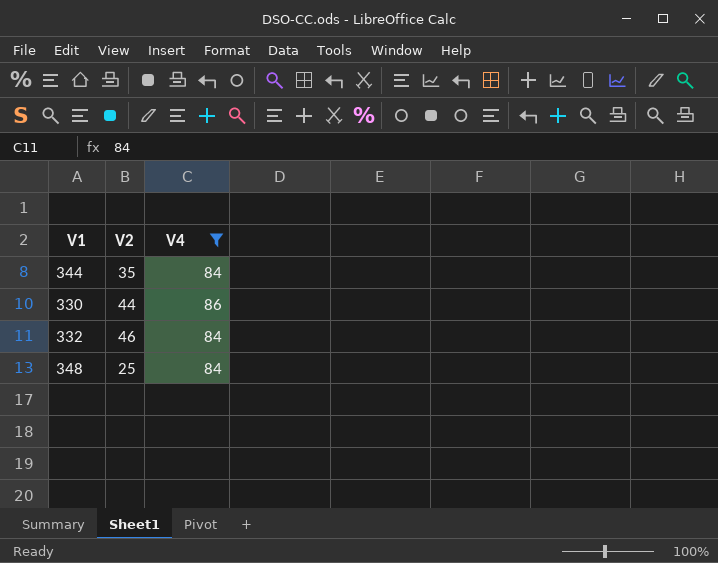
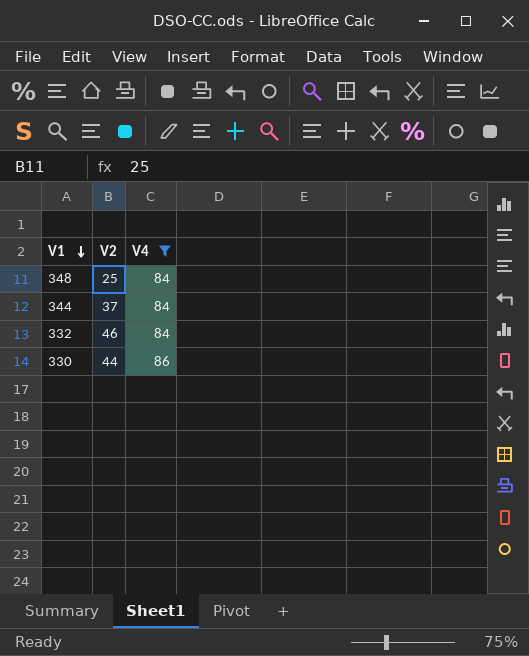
row order: none -> V1 descending
344 | V2: 35 -> 37

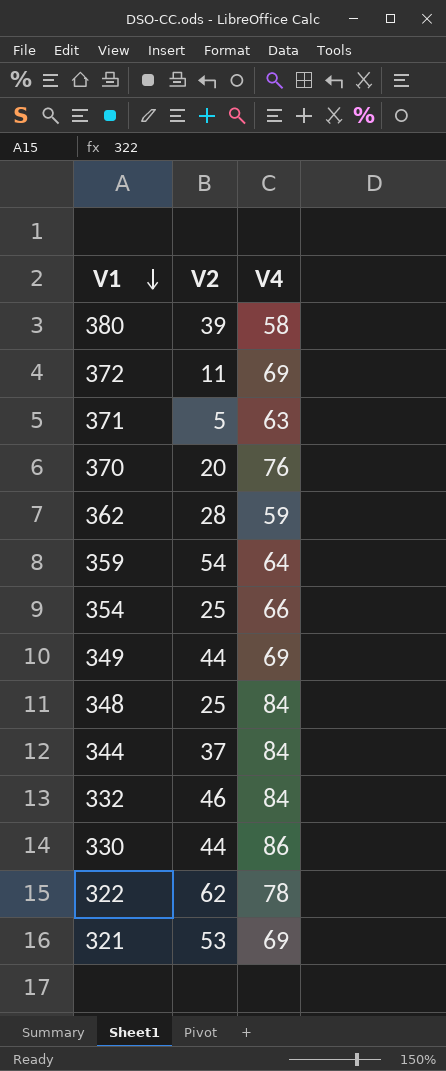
filter: V4 >= 84 -> none

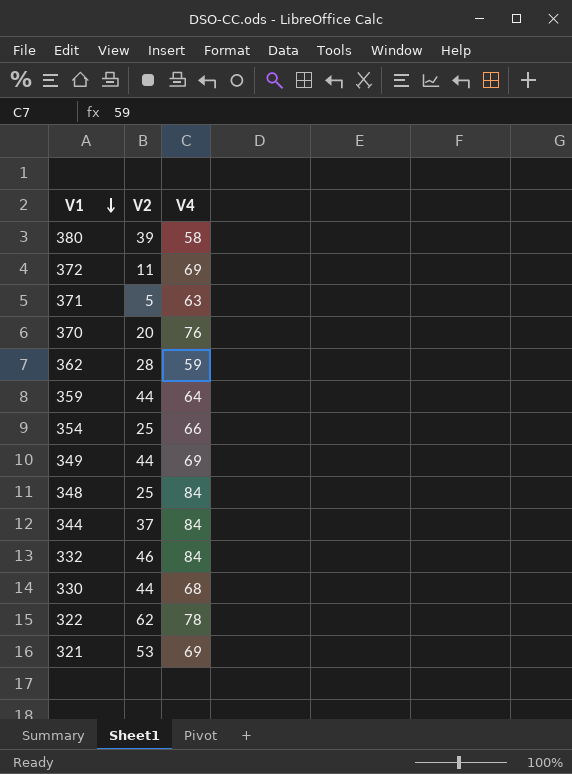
359 | V2: 54 -> 44
330 | V4: 86 -> 68

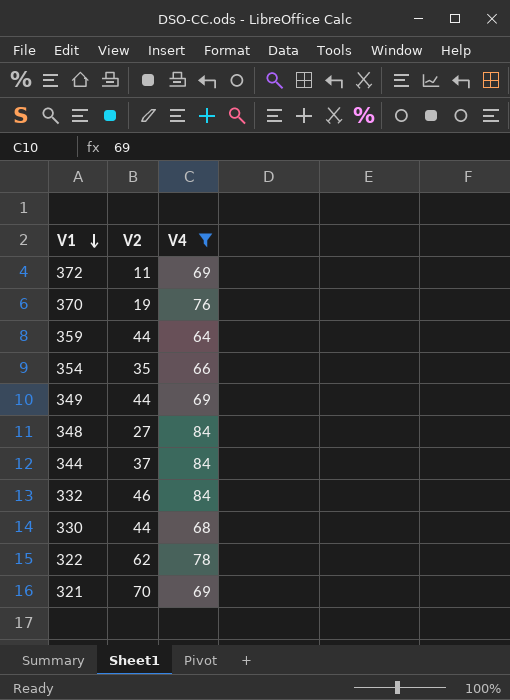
filter: none -> V4 >= 64
370 | V2: 20 -> 19
354 | V2: 25 -> 35
348 | V2: 25 -> 27
321 | V2: 53 -> 70

